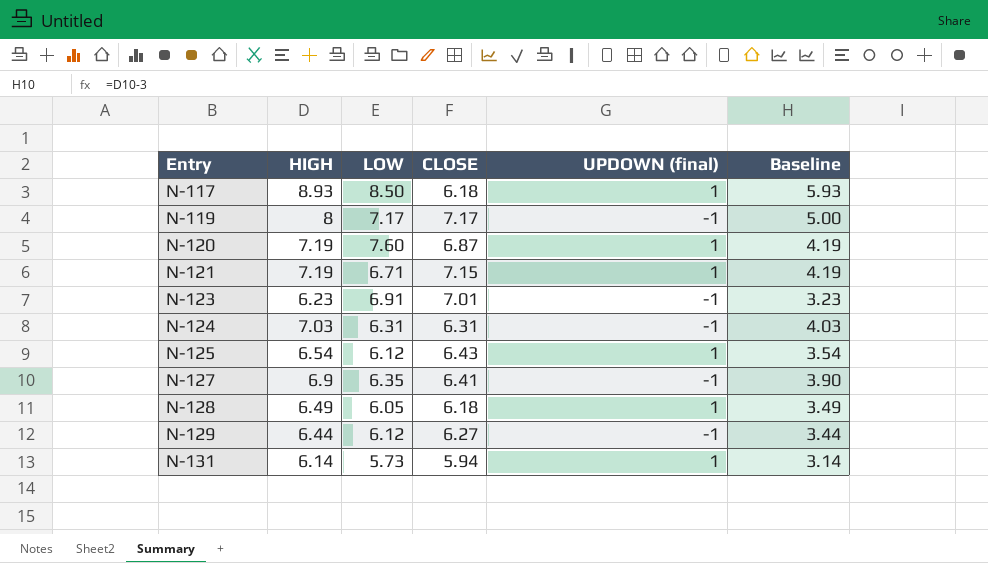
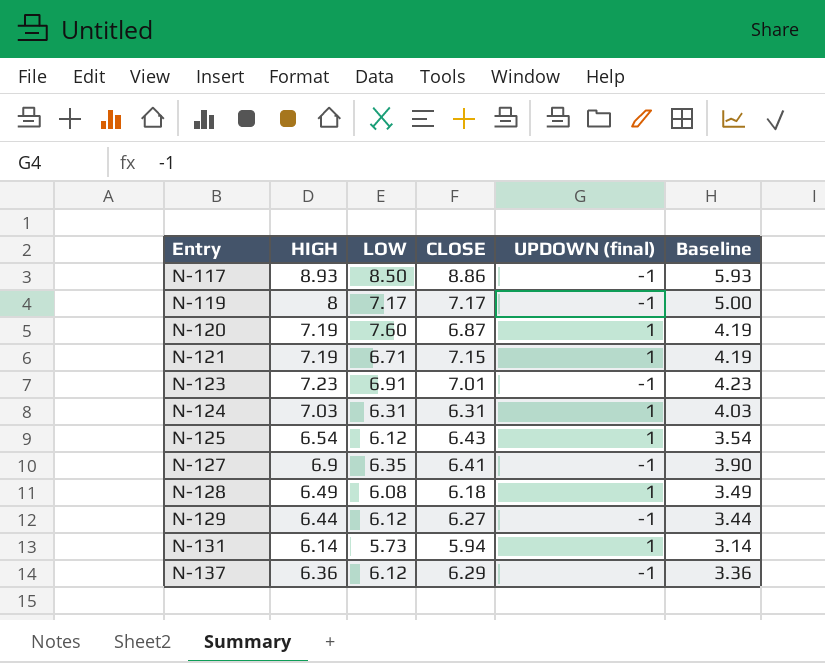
N-117 | CLOSE: 6.18 -> 8.86
N-117 | UPDOWN (final): 1 -> -1
N-123 | HIGH: 6.23 -> 7.23
N-123 | Baseline: 3.23 -> 4.23
N-124 | UPDOWN (final): -1 -> 1
N-128 | LOW: 6.05 -> 6.08
row N-137: none -> 6.36 | 6.12 | 6.29 | -1 | 3.36

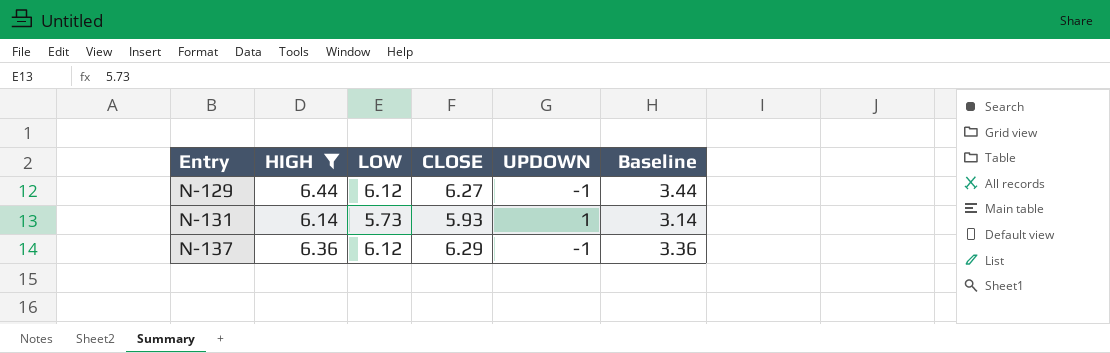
filter: none -> HIGH <= 6.44
column name: UPDOWN (final) -> UPDOWN
N-131 | CLOSE: 5.94 -> 5.93

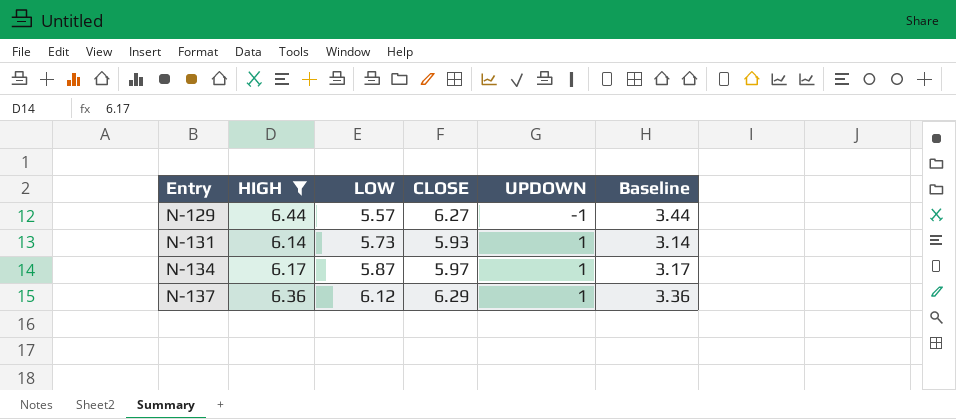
N-129 | LOW: 6.12 -> 5.57
row N-134: none -> 6.17 | 5.87 | 5.97 | 1 | 3.17
N-137 | UPDOWN: -1 -> 1

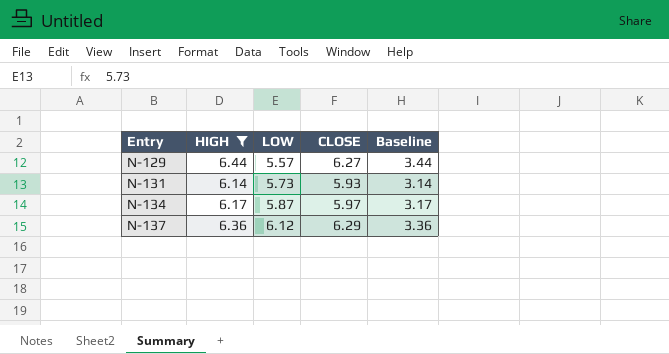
column UPDOWN | position: 5 -> none

